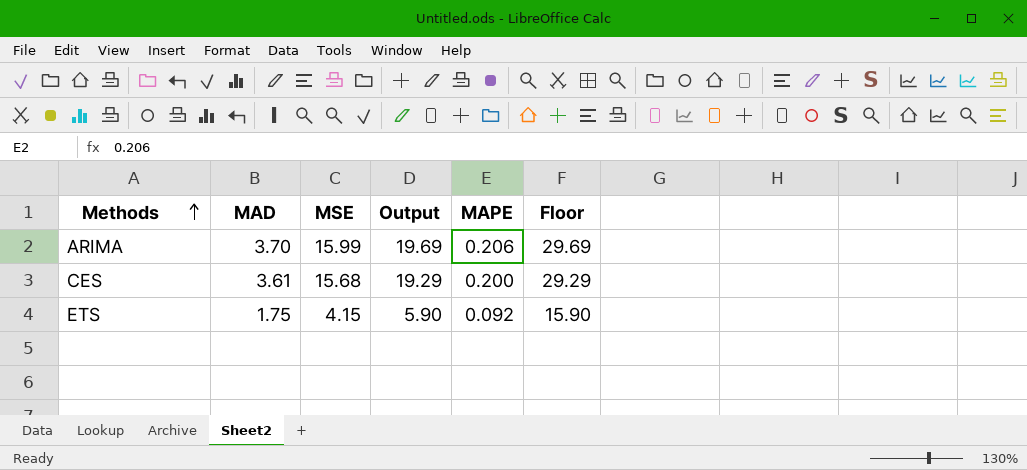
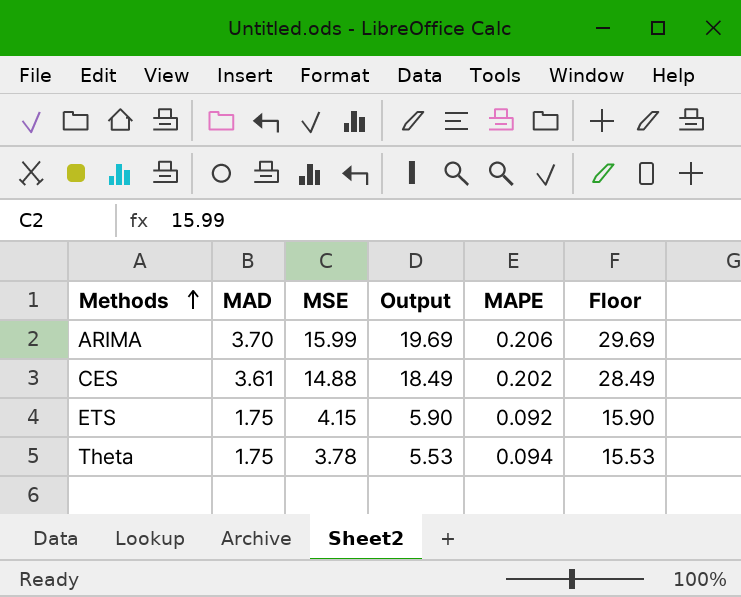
CES | MSE: 15.68 -> 14.88
CES | Output: 19.29 -> 18.49
CES | MAPE: 0.200 -> 0.202
CES | Floor: 29.29 -> 28.49
row Theta: none -> 1.75 | 3.78 | 5.53 | 0.094 | 15.53

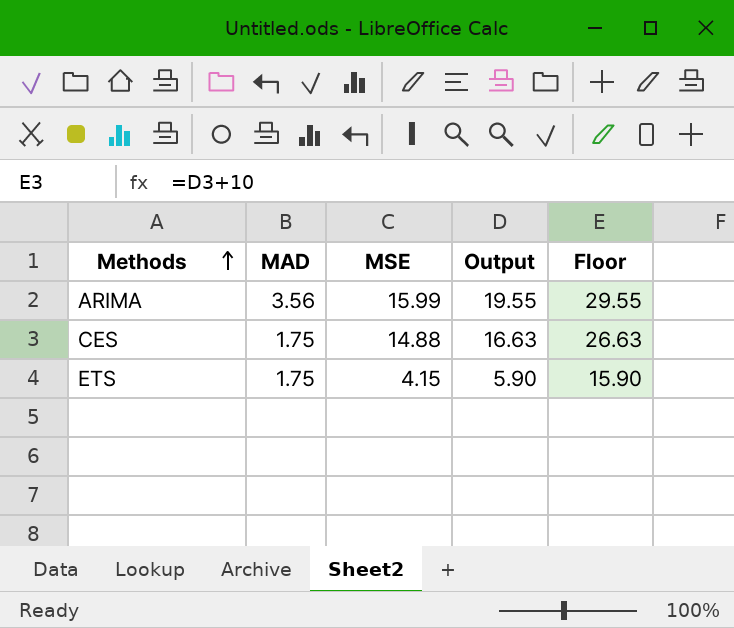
column MAPE | position: 5 -> none
row Theta: 1.75 | 3.78 | 5.53 | 0.094 | 15.53 -> none
ARIMA | MAD: 3.70 -> 3.56
ARIMA | Output: 19.69 -> 19.55
ARIMA | Floor: 29.69 -> 29.55
CES | MAD: 3.61 -> 1.75
CES | Output: 18.49 -> 16.63
CES | Floor: 28.49 -> 26.63

